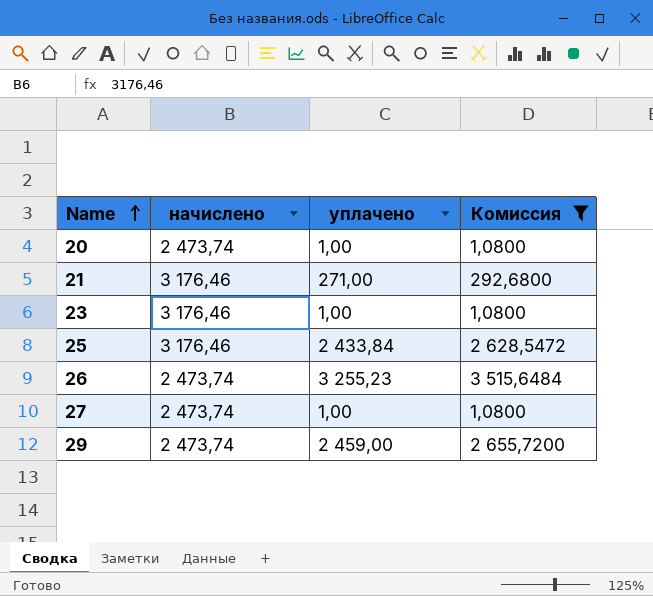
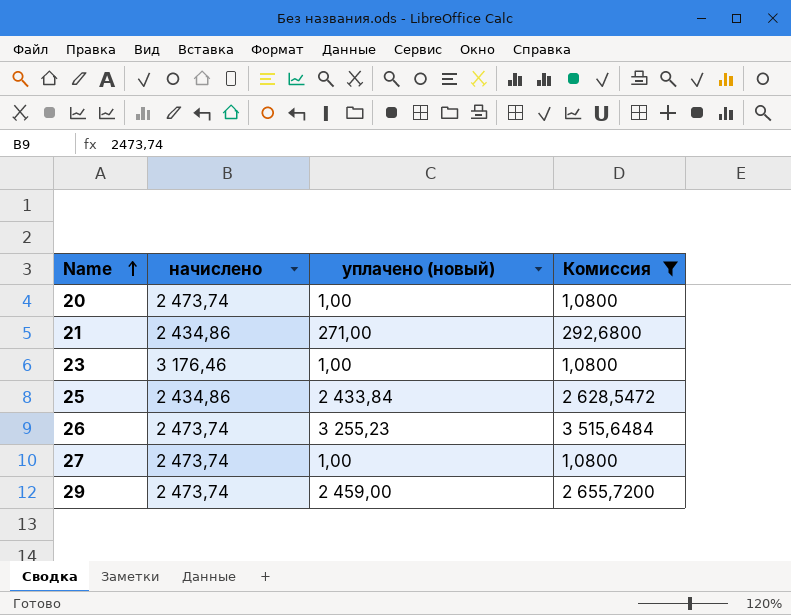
column name: уплачено -> уплачено (новый)
21 | начислено: 3 176,46 -> 2 434,86
25 | начислено: 3 176,46 -> 2 434,86

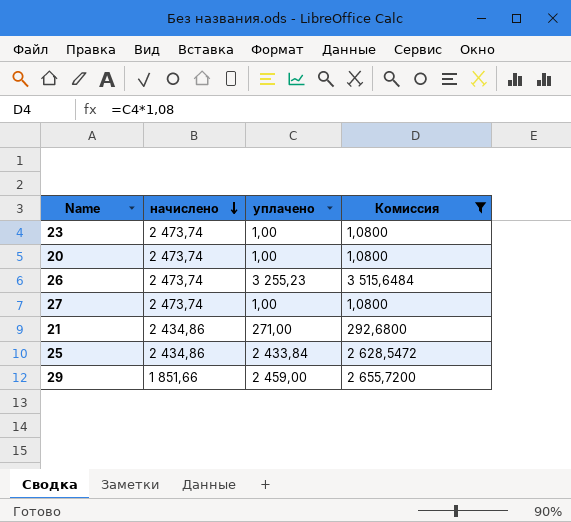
row order: Name ascending -> начислено descending
column name: уплачено (новый) -> уплачено
23 | начислено: 3 176,46 -> 2 473,74
29 | начислено: 2 473,74 -> 1 851,66

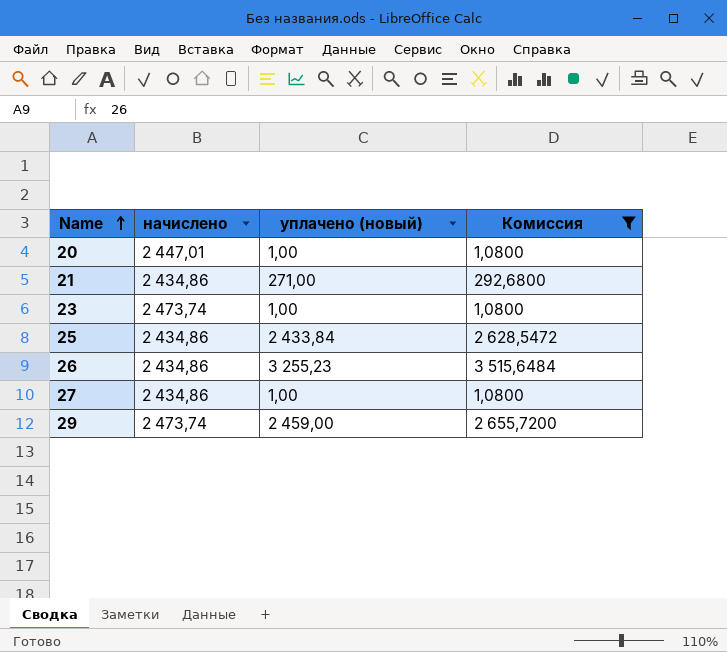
row order: начислено descending -> Name ascending
column name: уплачено -> уплачено (новый)
20 | начислено: 2 473,74 -> 2 447,01
26 | начислено: 2 473,74 -> 2 434,86
27 | начислено: 2 473,74 -> 2 434,86
29 | начислено: 1 851,66 -> 2 473,74

